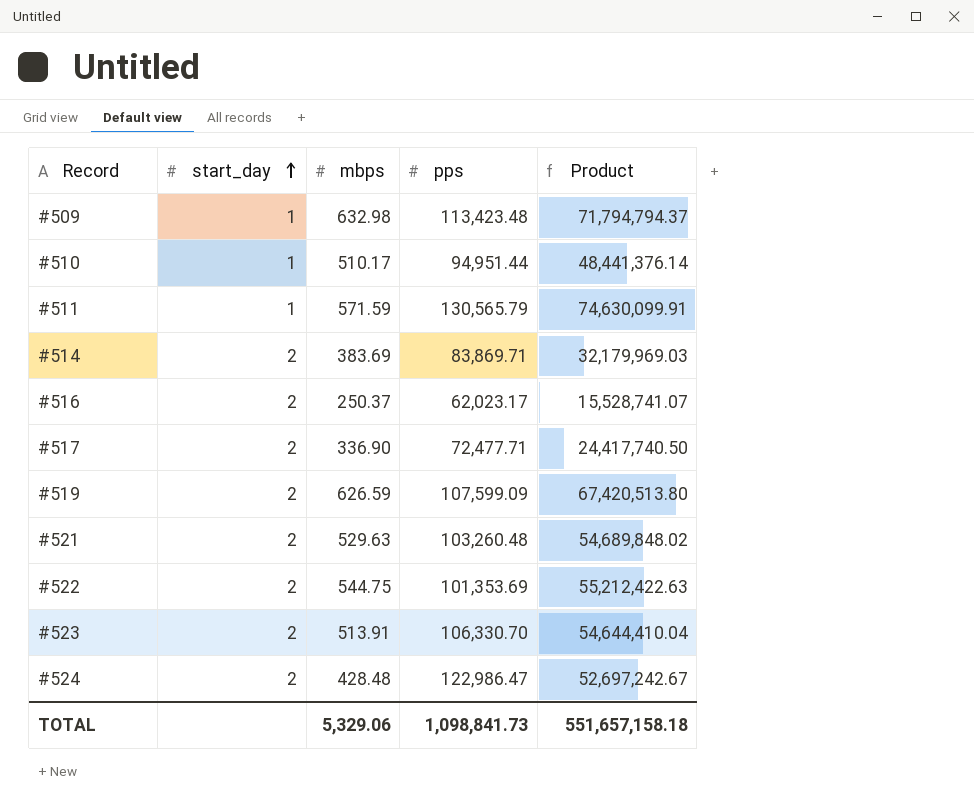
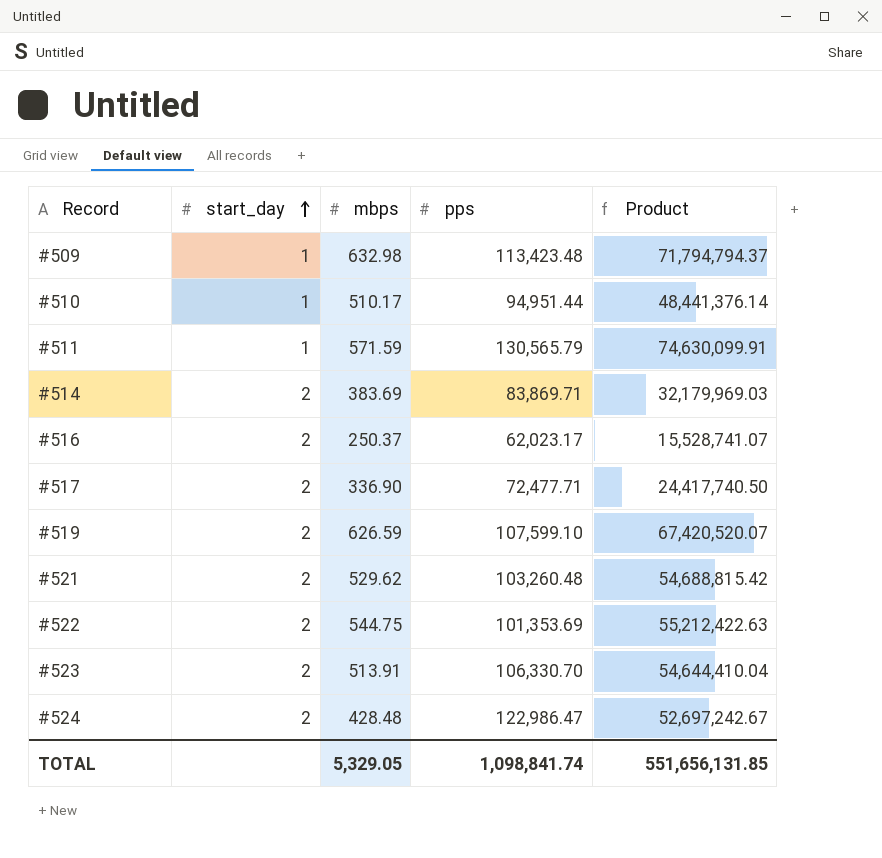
#519 | pps: 107,599.09 -> 107,599.10
#519 | Product: 67,420,513.80 -> 67,420,520.07
#521 | mbps: 529.63 -> 529.62
#521 | Product: 54,689,848.02 -> 54,688,815.42
TOTAL | mbps: 5,329.06 -> 5,329.05
TOTAL | pps: 1,098,841.73 -> 1,098,841.74
TOTAL | Product: 551,657,158.18 -> 551,656,131.85

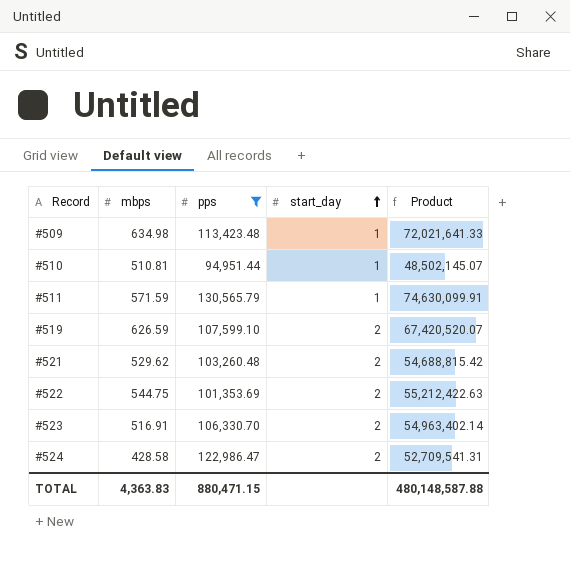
filter: none -> pps >= 94,951.44
column start_day | position: 2 -> 4
#509 | mbps: 632.98 -> 634.98
#509 | Product: 71,794,794.37 -> 72,021,641.33
#510 | mbps: 510.17 -> 510.81
#510 | Product: 48,441,376.14 -> 48,502,145.07
#523 | mbps: 513.91 -> 516.91
#523 | Product: 54,644,410.04 -> 54,963,402.14
#524 | mbps: 428.48 -> 428.58
#524 | Product: 52,697,242.67 -> 52,709,541.31
TOTAL | mbps: 5,329.05 -> 4,363.83
TOTAL | pps: 1,098,841.74 -> 880,471.15
TOTAL | Product: 551,656,131.85 -> 480,148,587.88

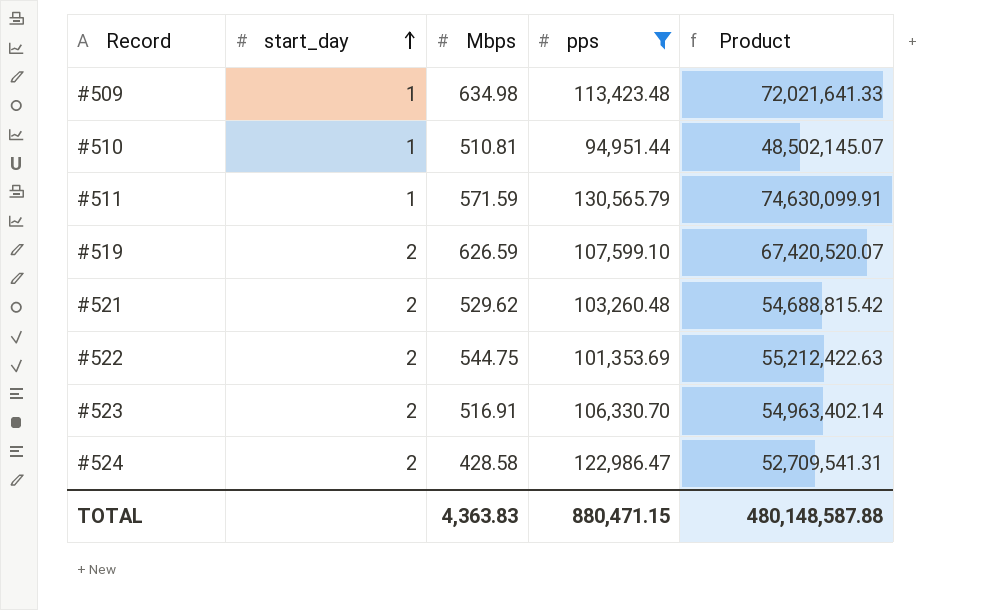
column start_day | position: 4 -> 2
column name: mbps -> Mbps

